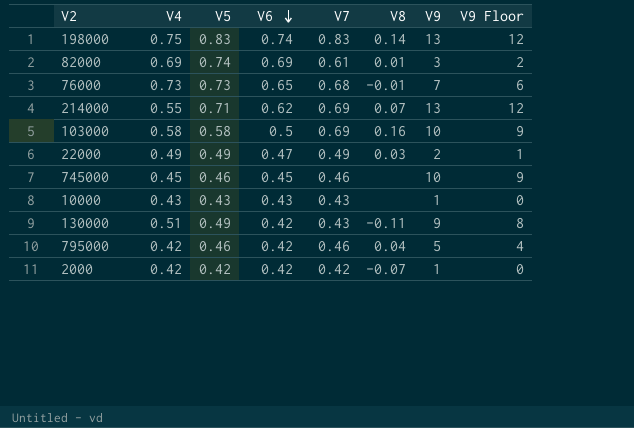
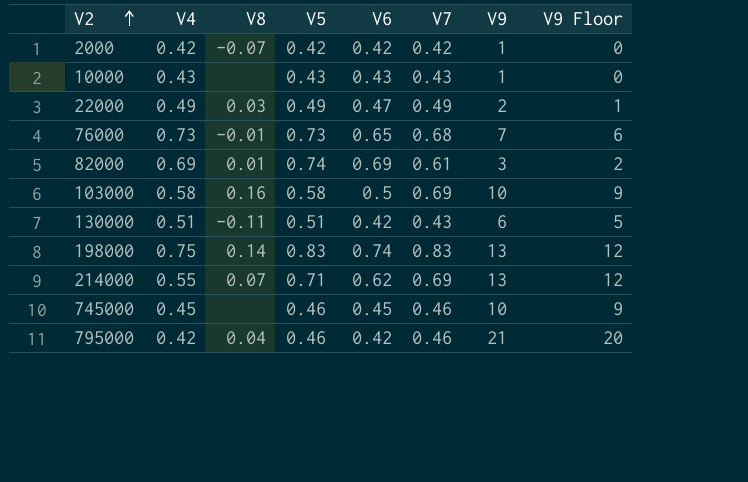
row order: V6 descending -> V2 ascending
column V8 | position: 6 -> 3
130000 | V5: 0.49 -> 0.51
130000 | V9: 9 -> 6
130000 | V9 Floor: 8 -> 5
795000 | V9: 5 -> 21
795000 | V9 Floor: 4 -> 20

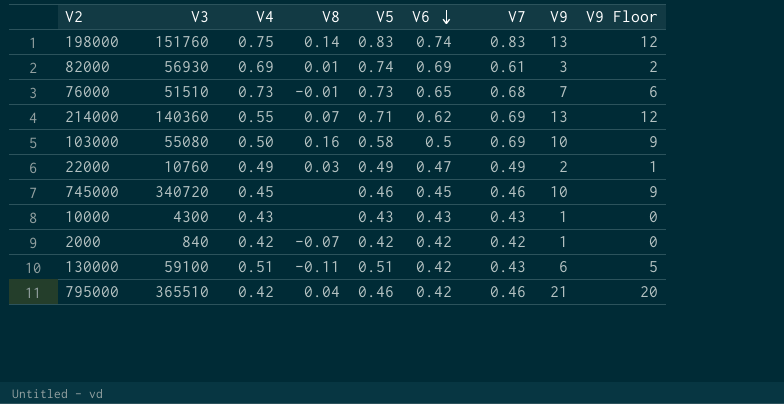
row order: V2 ascending -> V6 descending
column V3 | position: none -> 2
103000 | V4: 0.58 -> 0.50

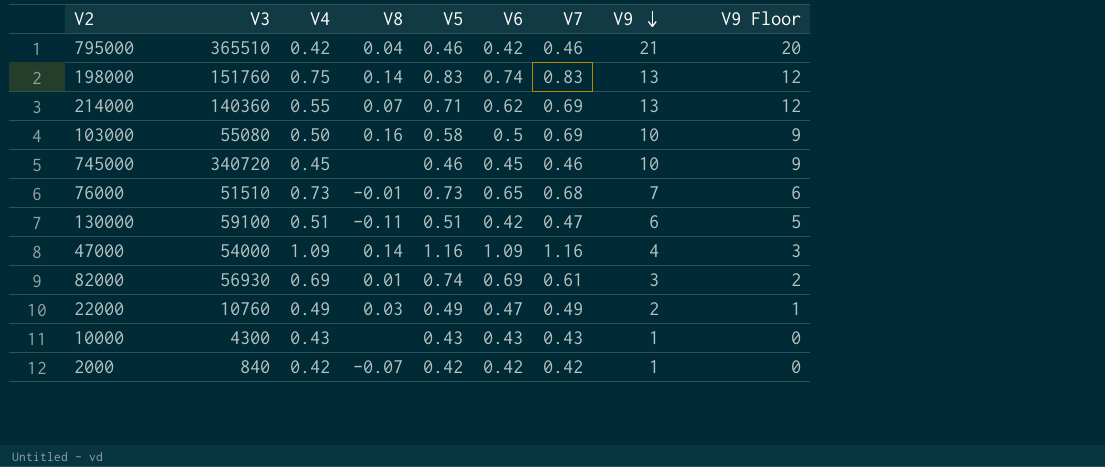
row order: V6 descending -> V9 descending
130000 | V7: 0.43 -> 0.47
row 47000: none -> 54000 | 1.09 | 0.14 | 1.16 | 1.09 | 1.16 | 4 | 3

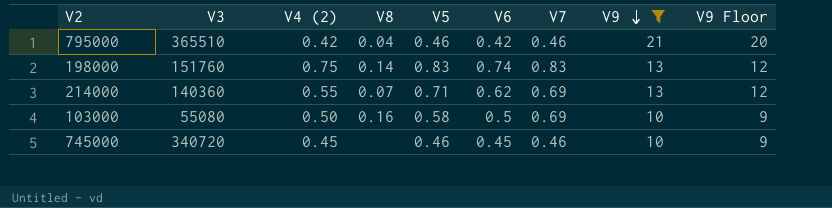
filter: none -> V9 >= 10
column name: V4 -> V4 (2)

